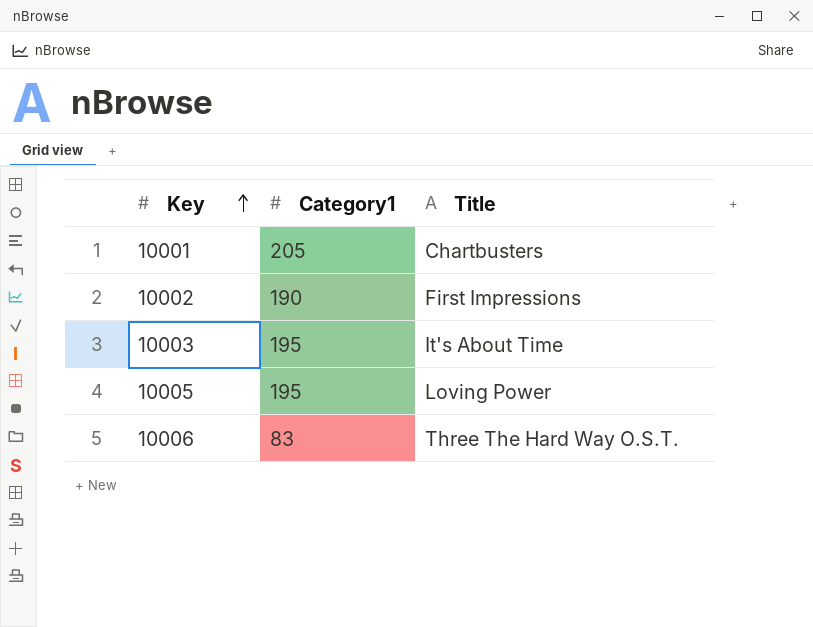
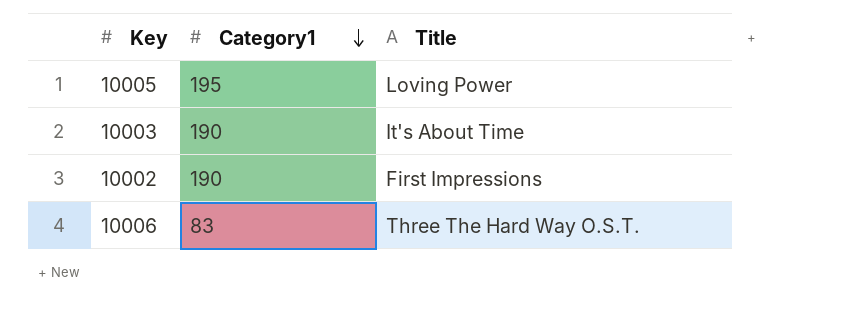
row order: Key ascending -> Category1 descending
row 10001: 205 | Chartbusters -> none
10003 | Category1: 195 -> 190

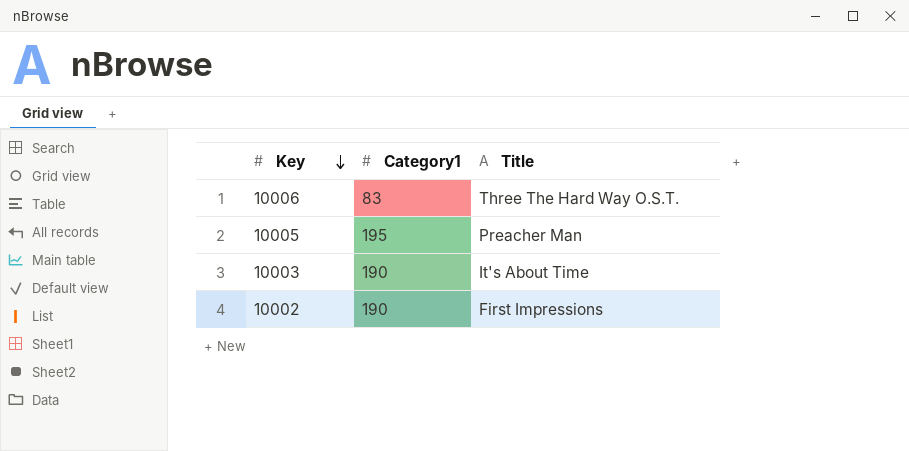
row order: Category1 descending -> Key descending
10005 | Title: Loving Power -> Preacher Man

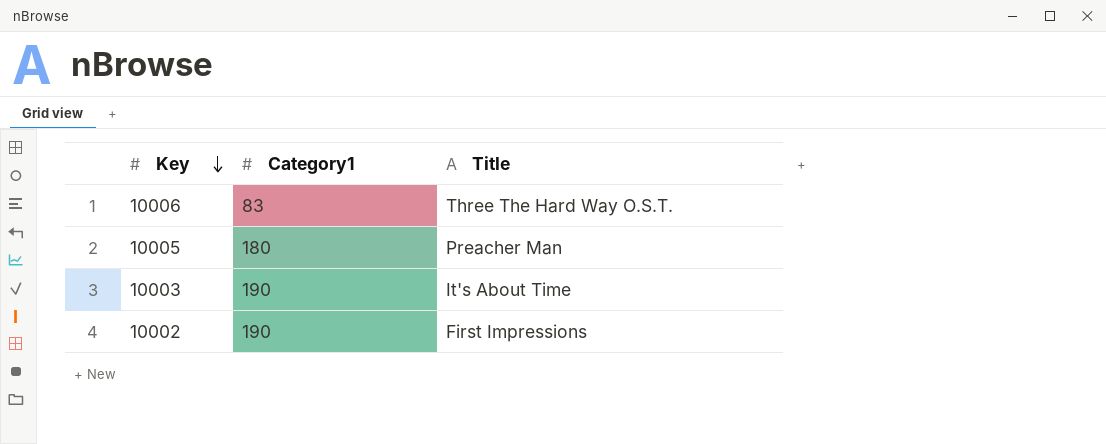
10005 | Category1: 195 -> 180

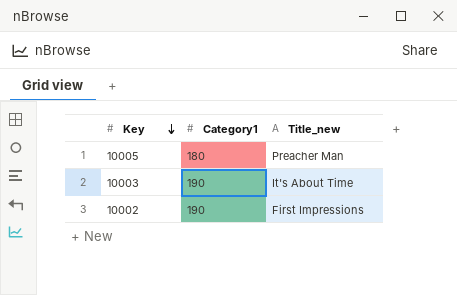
column name: Title -> Title_new
row 10006: 83 | Three The Hard Way O.S.T. -> none

